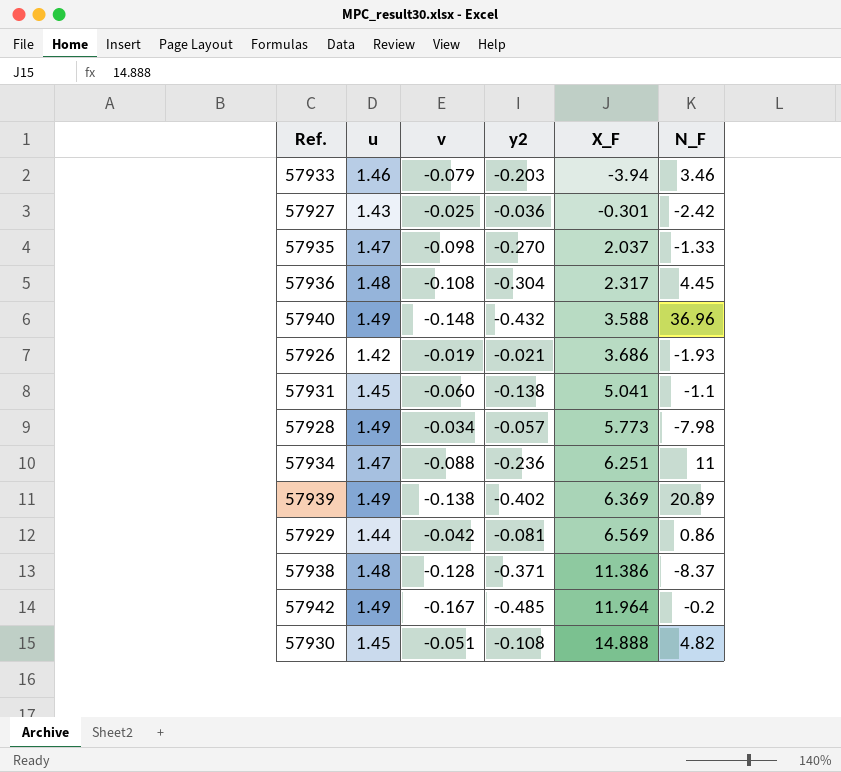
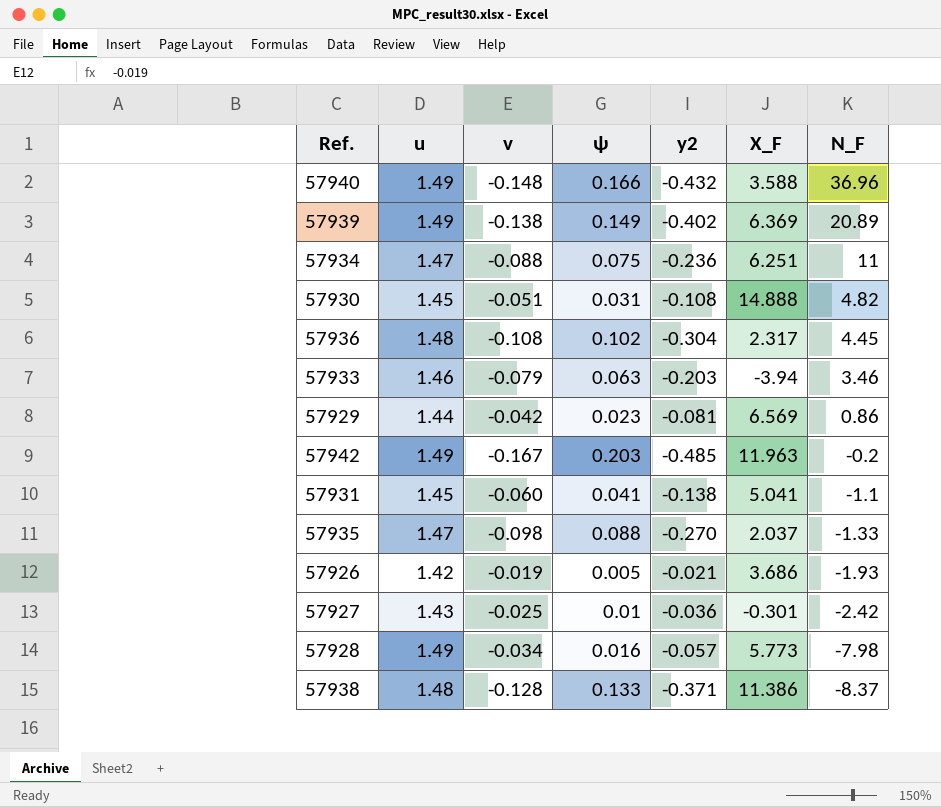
row order: X_F ascending -> N_F descending
column ψ | position: none -> 4
57942 | X_F: 11.964 -> 11.963

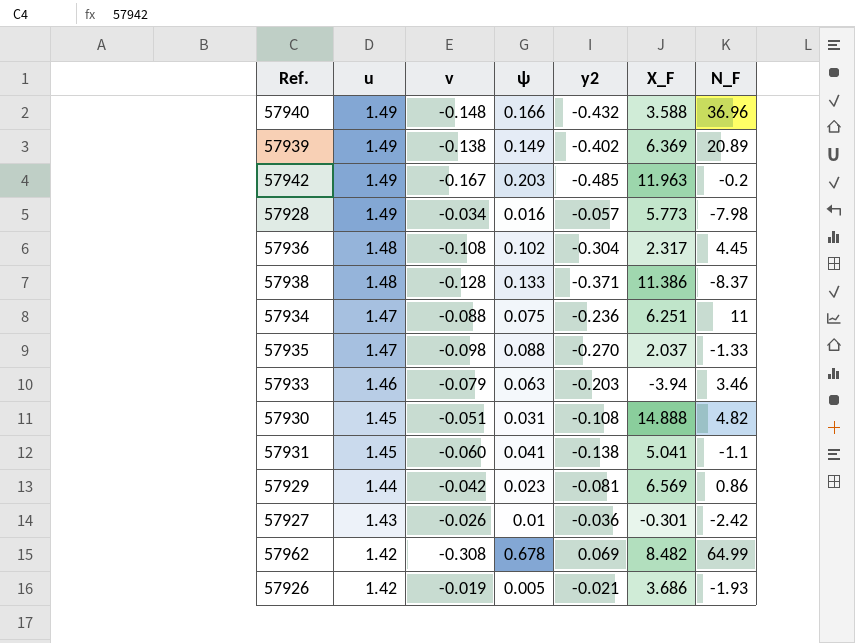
row order: N_F descending -> u descending
57927 | v: -0.025 -> -0.026
row 57962: none -> 1.42 | -0.308 | 0.678 | 0.069 | 8.482 | 64.99

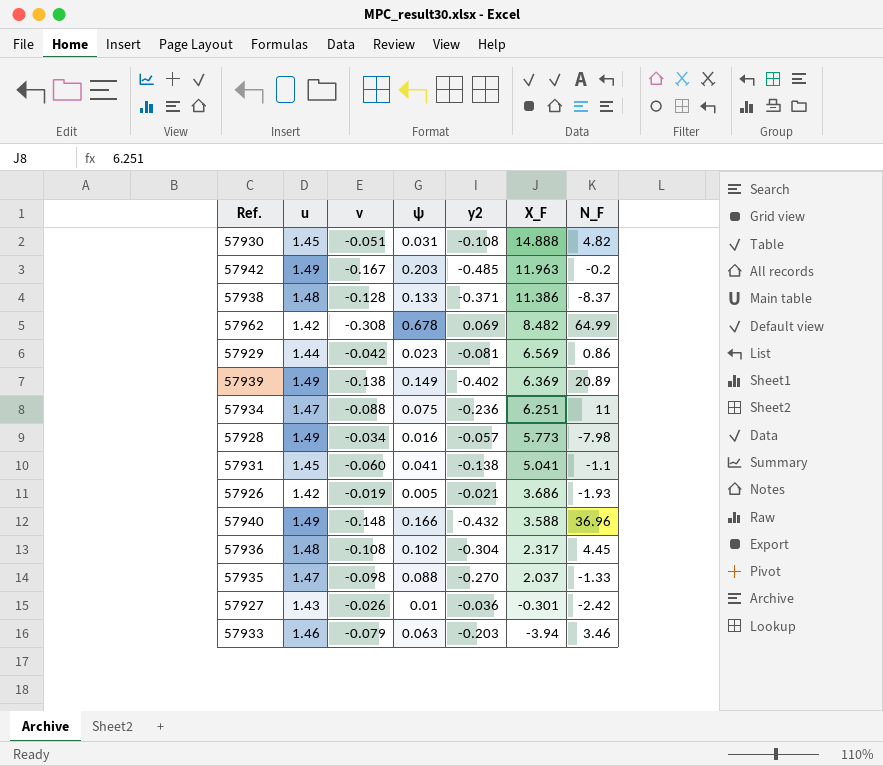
row order: u descending -> X_F descending

